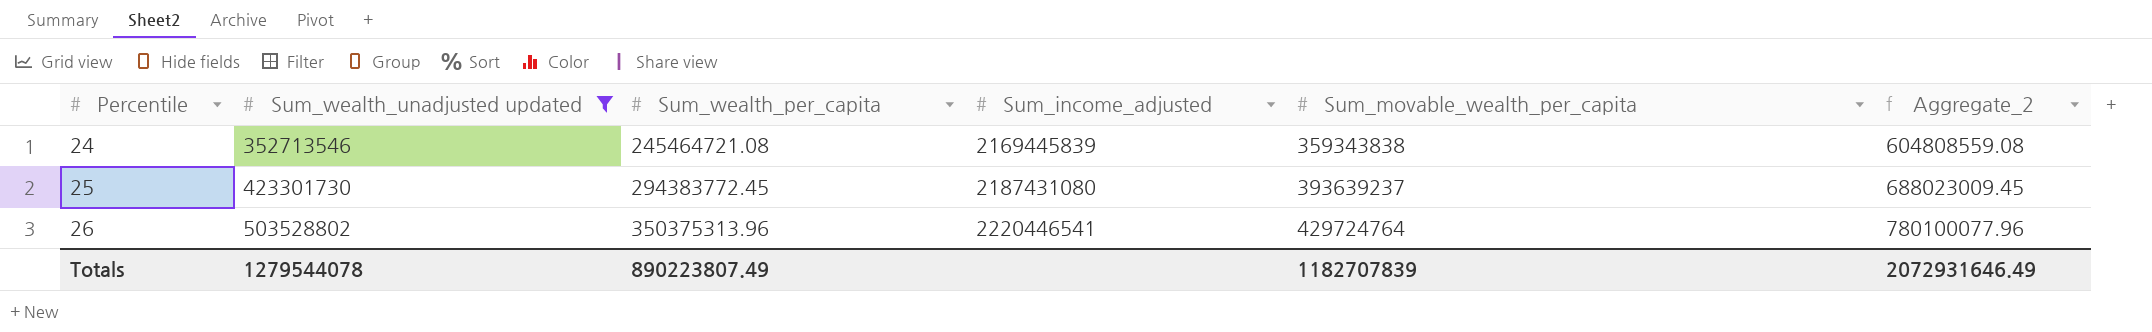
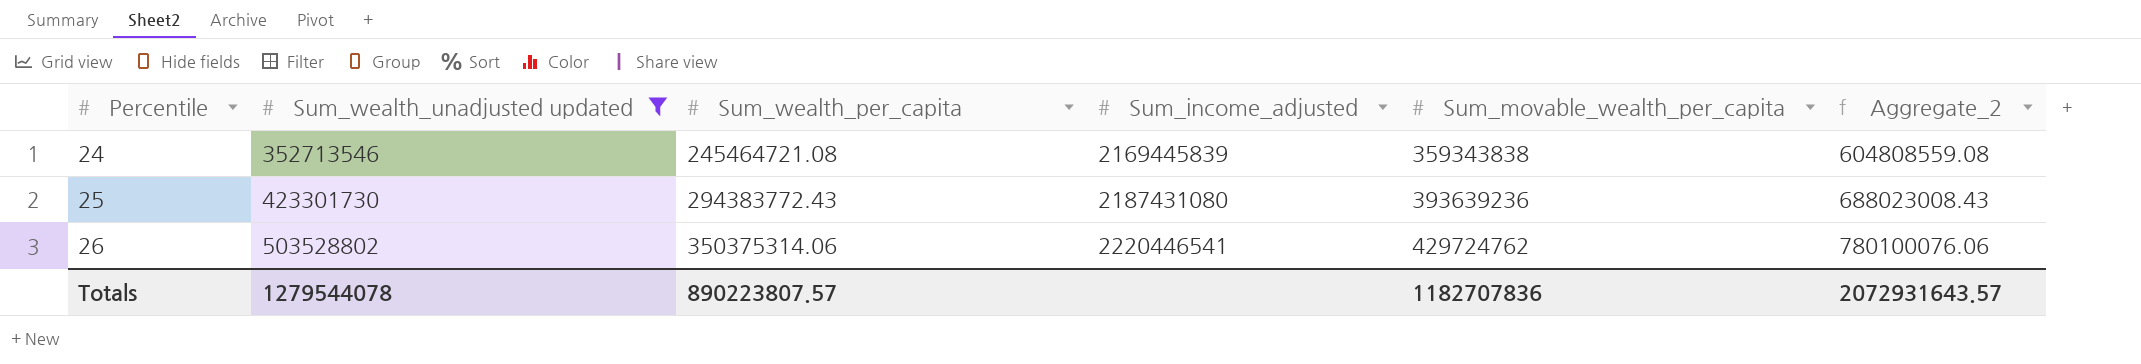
25 | Sum_wealth_per_capita: 294383772.45 -> 294383772.43
25 | Sum_movable_wealth_per_capita: 393639237 -> 393639236
25 | Aggregate_2: 688023009.45 -> 688023008.43
26 | Sum_wealth_per_capita: 350375313.96 -> 350375314.06
26 | Sum_movable_wealth_per_capita: 429724764 -> 429724762
26 | Aggregate_2: 780100077.96 -> 780100076.06
Totals | Sum_wealth_per_capita: 890223807.49 -> 890223807.57
Totals | Sum_movable_wealth_per_capita: 1182707839 -> 1182707836
Totals | Aggregate_2: 2072931646.49 -> 2072931643.57

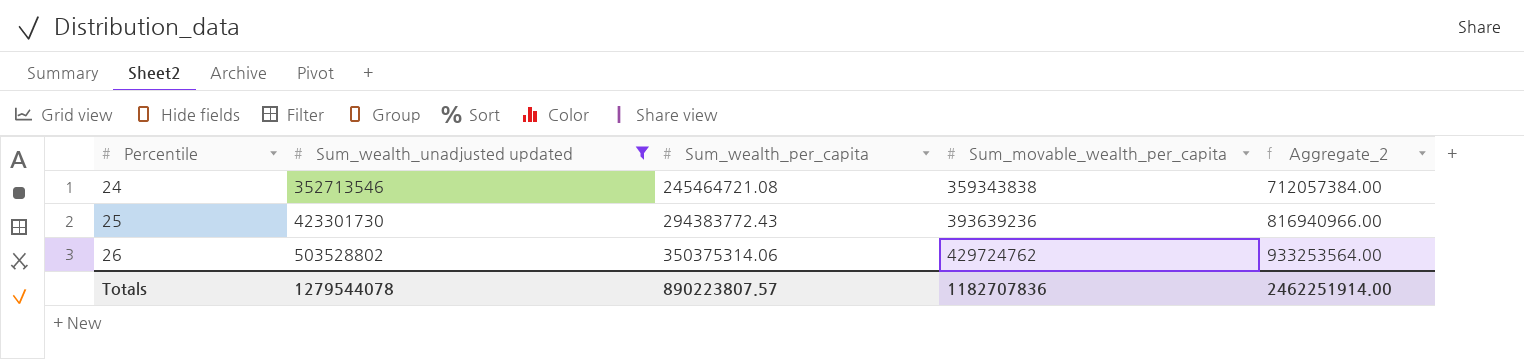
column Sum_income_adjusted | position: 4 -> none
column Aggregate_2 | formula: [Sum_wealth_per_capita] + [Sum_movable_wealth_per_capita] -> [Sum_wealth_unadjusted updated] + [Sum_movable_wealth_per_capita]
Totals | Aggregate_2: 2072931643.57 -> 2462251914.00

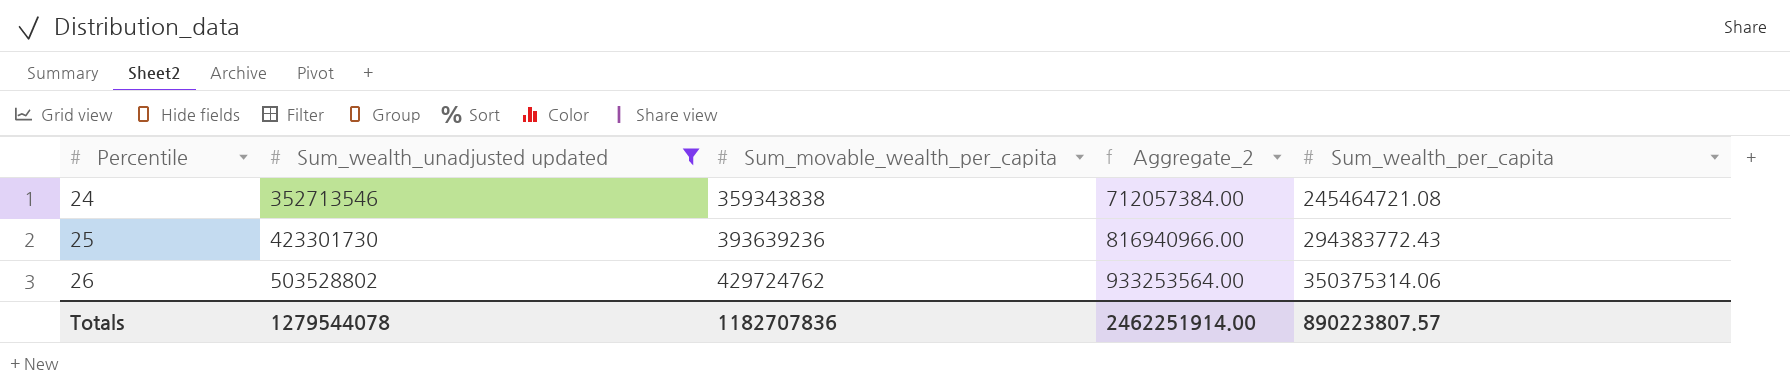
column Sum_wealth_per_capita | position: 3 -> 5

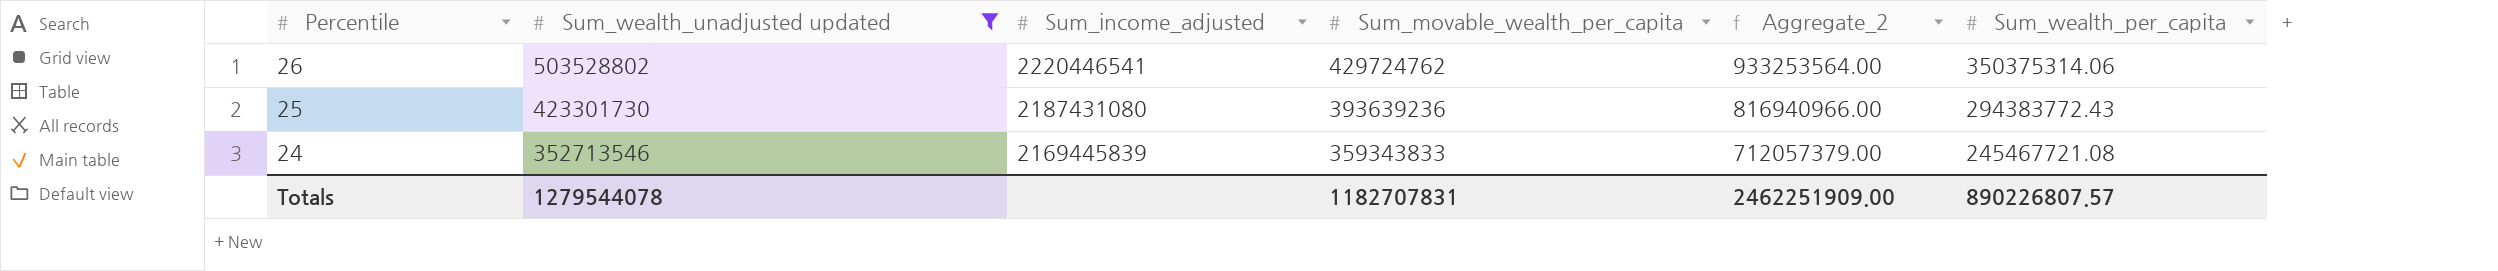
row order: Percentile ascending -> Percentile descending
column Sum_income_adjusted | position: none -> 3
24 | Sum_movable_wealth_per_capita: 359343838 -> 359343833
24 | Aggregate_2: 712057384.00 -> 712057379.00
24 | Sum_wealth_per_capita: 245464721.08 -> 245467721.08
Totals | Sum_movable_wealth_per_capita: 1182707836 -> 1182707831
Totals | Aggregate_2: 2462251914.00 -> 2462251909.00
Totals | Sum_wealth_per_capita: 890223807.57 -> 890226807.57

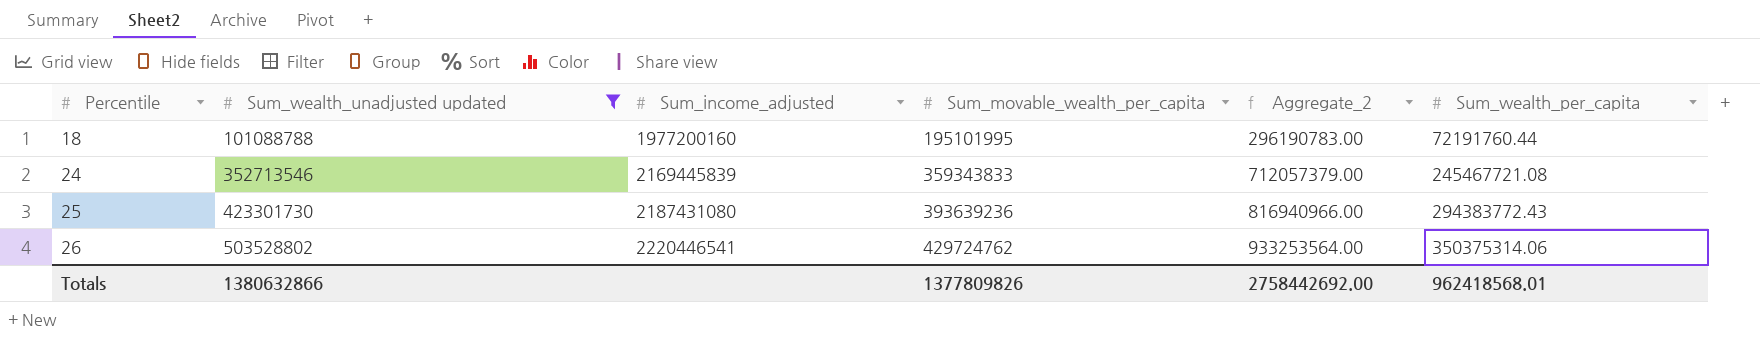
row order: Percentile descending -> Percentile ascending
row 18: none -> 101088788 | 1977200160 | 195101995 | 296190783.00 | 72191760.44
Totals | Sum_wealth_unadjusted updated: 1279544078 -> 1380632866
Totals | Sum_movable_wealth_per_capita: 1182707831 -> 1377809826
Totals | Aggregate_2: 2462251909.00 -> 2758442692.00
Totals | Sum_wealth_per_capita: 890226807.57 -> 962418568.01

